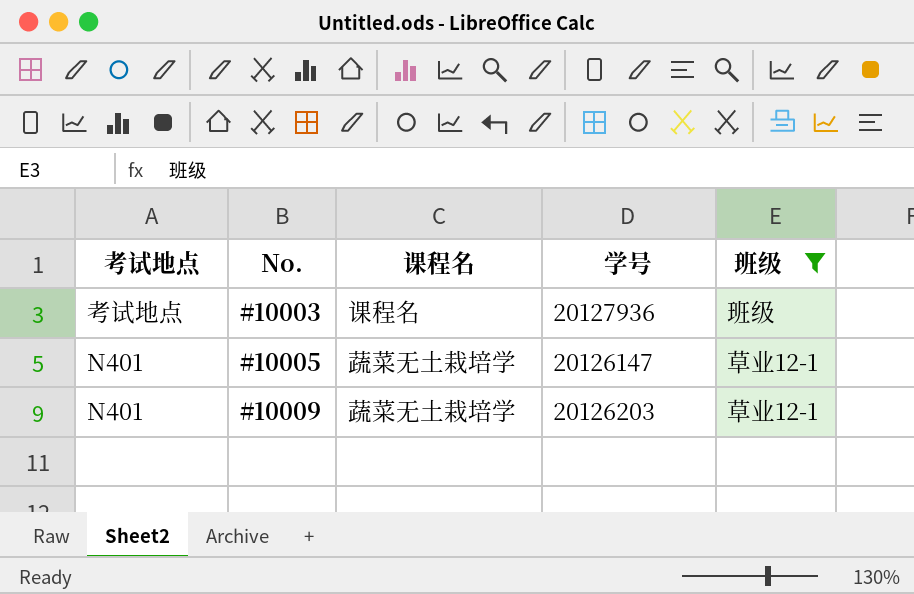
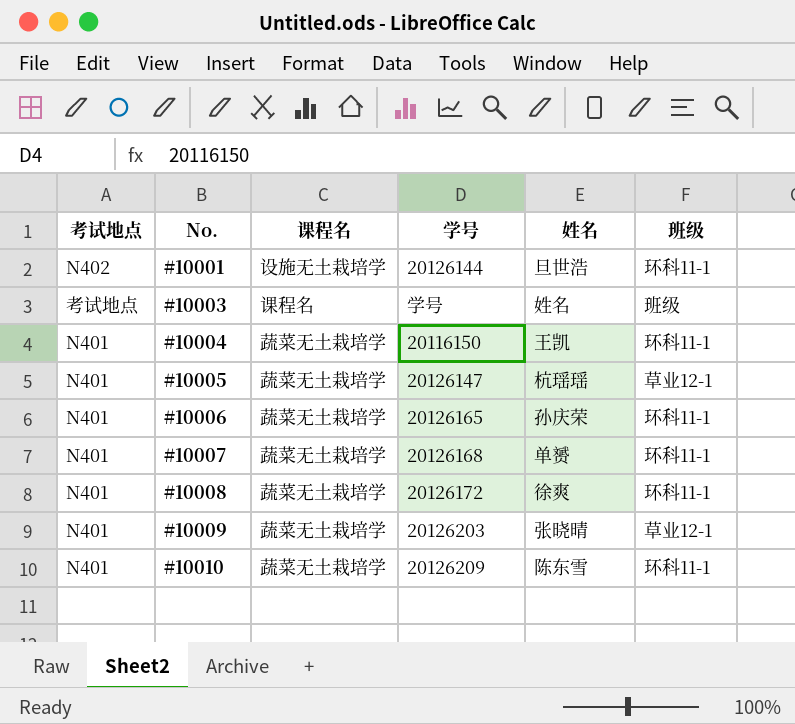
filter: 班级 != 环科11-1 -> none
column 姓名 | position: none -> 5
#10003 | 学号: 20127936 -> 学号

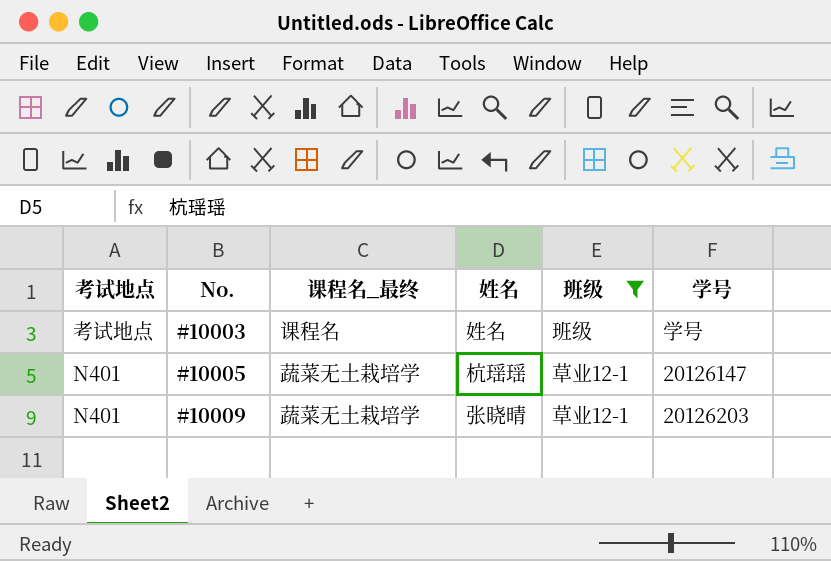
filter: none -> 班级 != 环科11-1
column name: 课程名 -> 课程名_最终
column 学号 | position: 4 -> 6

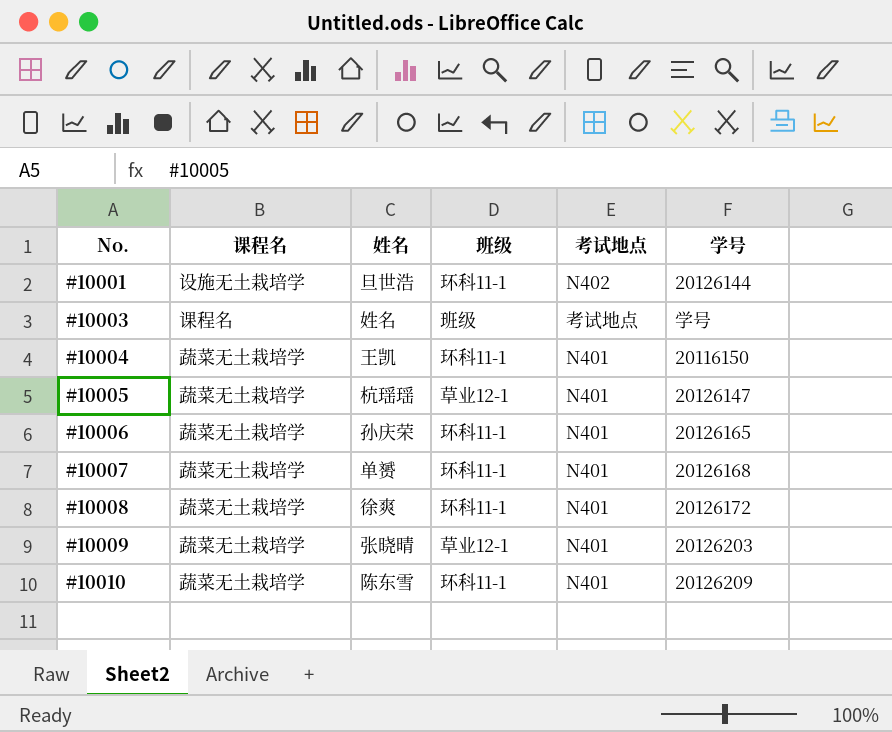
filter: 班级 != 环科11-1 -> none
column name: 课程名_最终 -> 课程名
column 考试地点 | position: 1 -> 5

